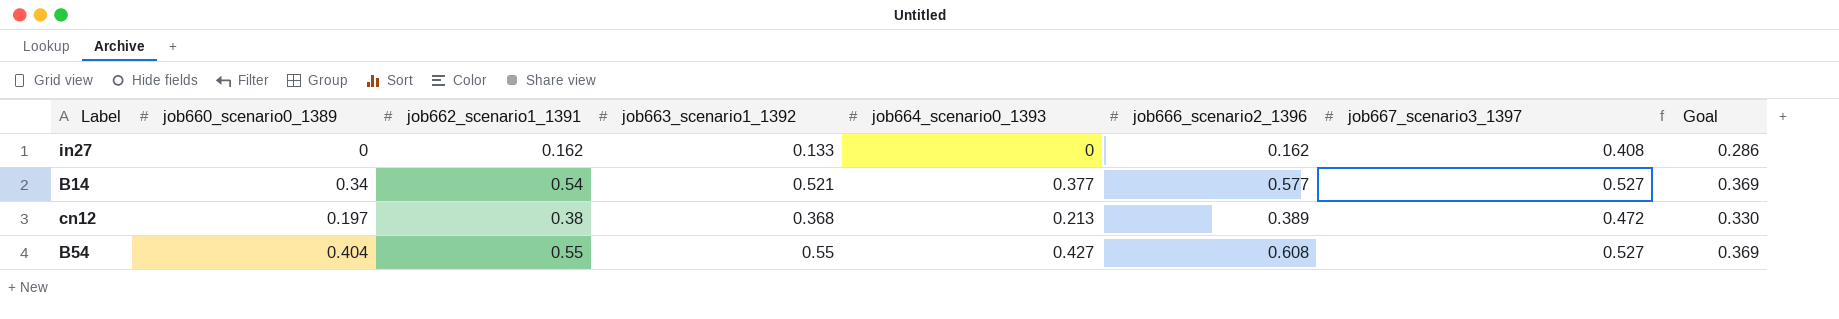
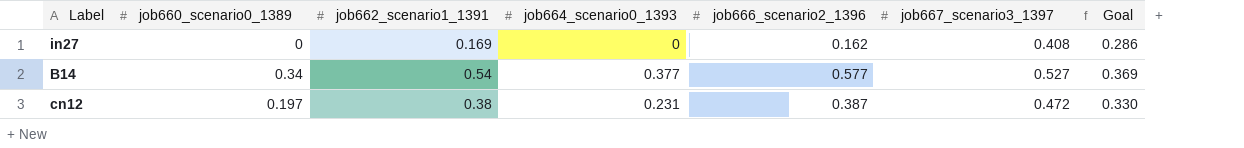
column job663_scenario1_1392 | position: 4 -> none
row B54: 0.404 | 0.55 | 0.55 | 0.427 | 0.608 | 0.527 | 0.369 -> none
in27 | job662_scenario1_1391: 0.162 -> 0.169
cn12 | job664_scenario0_1393: 0.213 -> 0.231
cn12 | job666_scenario2_1396: 0.389 -> 0.387

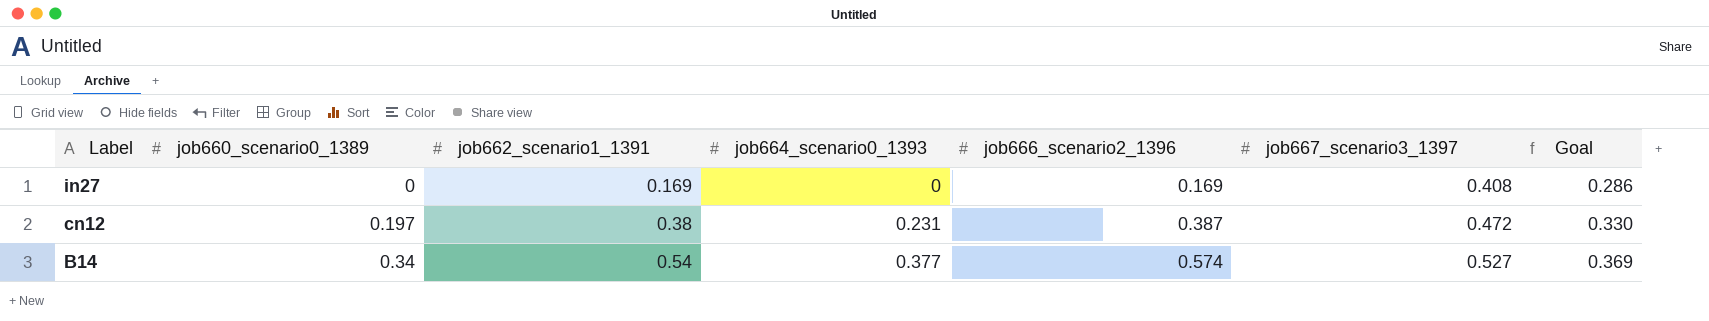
row order: none -> Label descending
in27 | job666_scenario2_1396: 0.162 -> 0.169
B14 | job666_scenario2_1396: 0.577 -> 0.574

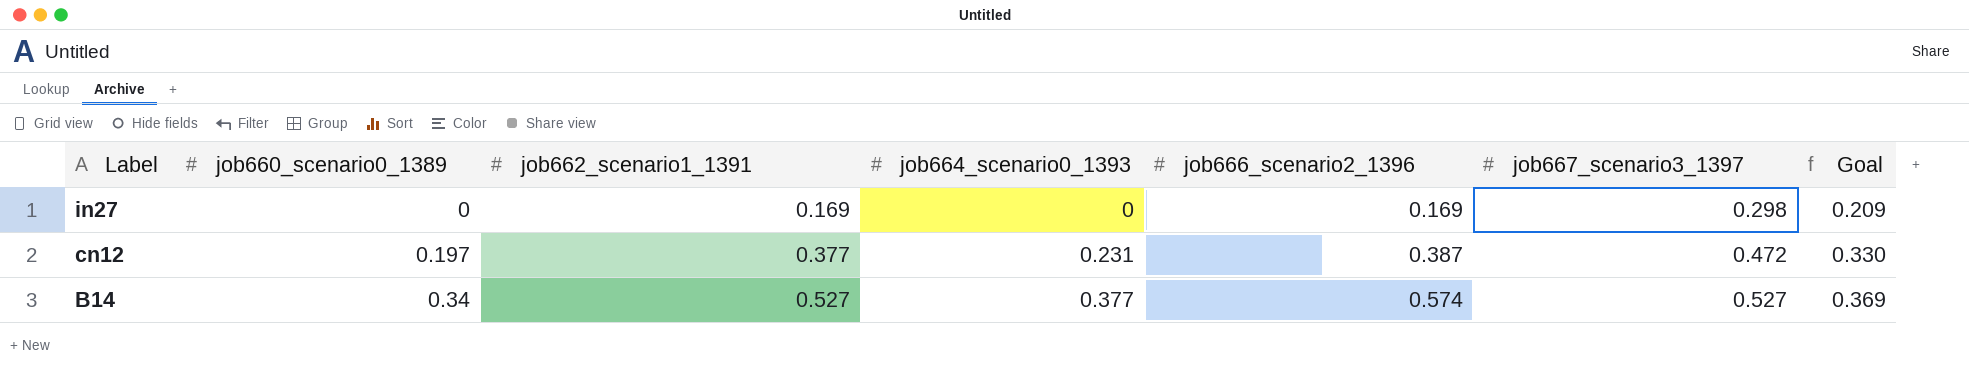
in27 | job667_scenario3_1397: 0.408 -> 0.298
in27 | Goal: 0.286 -> 0.209
cn12 | job662_scenario1_1391: 0.38 -> 0.377
B14 | job662_scenario1_1391: 0.54 -> 0.527

